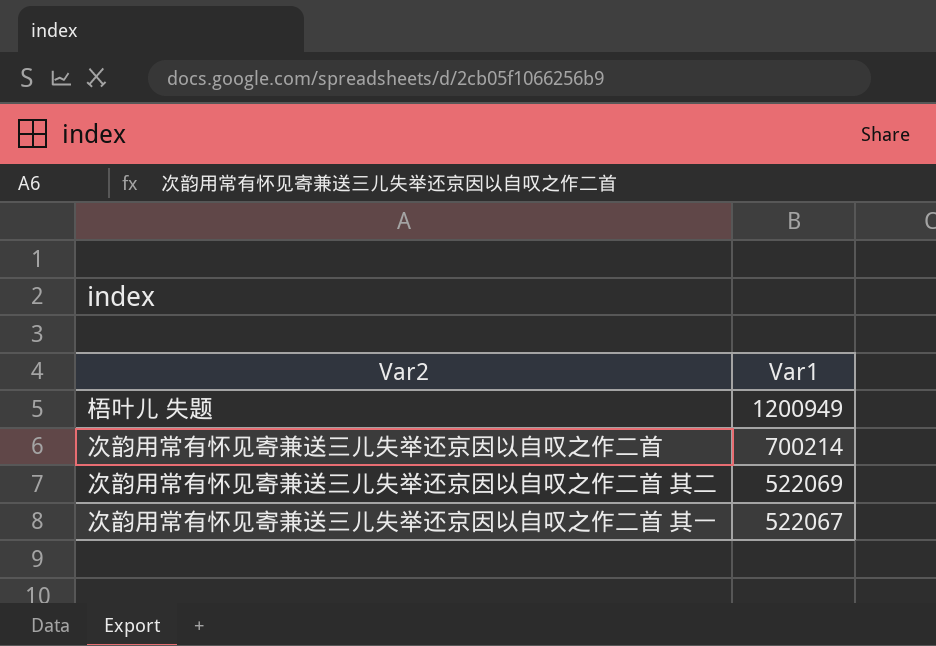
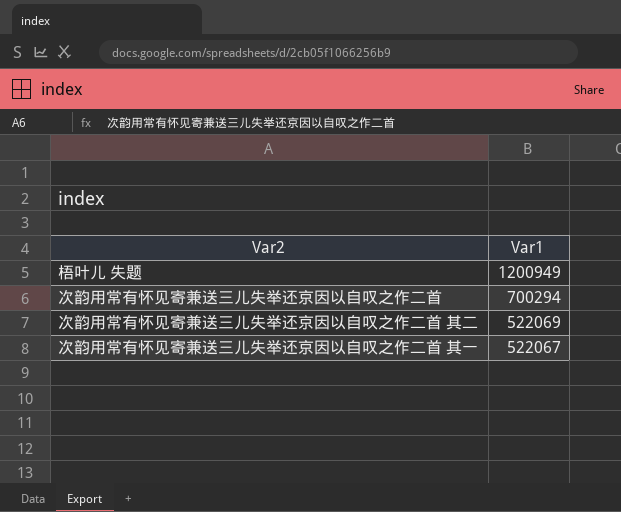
次韵用常有怀见寄兼送三儿失举还京因以自叹之作二首 | Var1: 700214 -> 700294

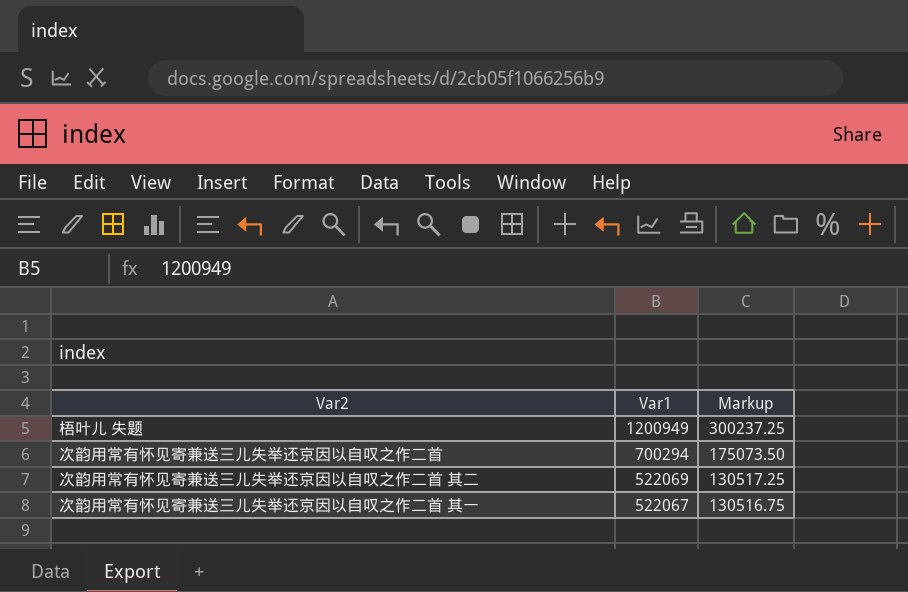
column Markup | formula: none -> [Var1] * 0.25

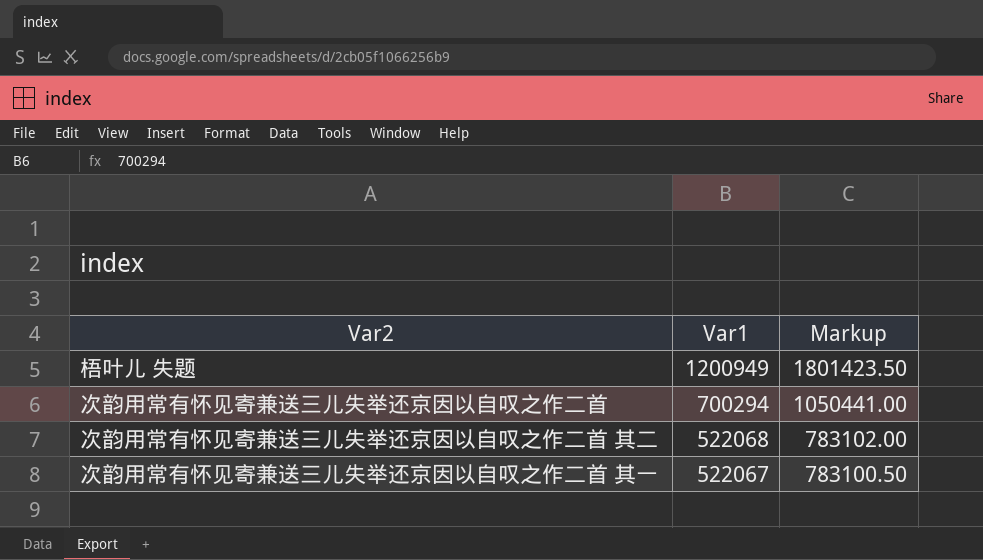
column Markup | formula: [Var1] * 0.25 -> [Var1] * 1.5
次韵用常有怀见寄兼送三儿失举还京因以自叹之作二首 其二 | Var1: 522069 -> 522068

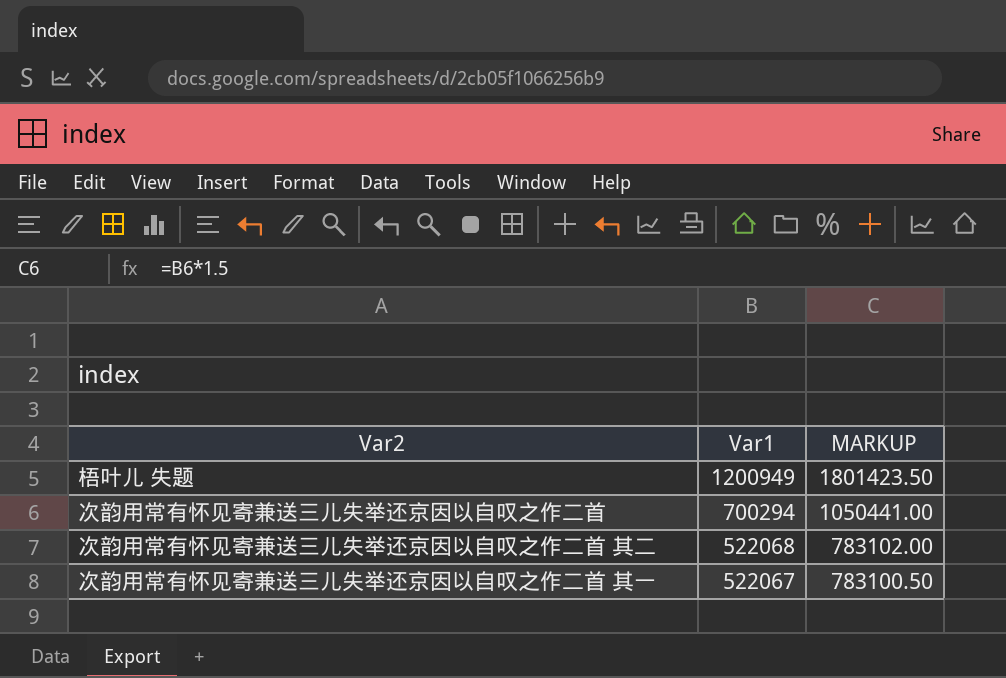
column name: Markup -> MARKUP

